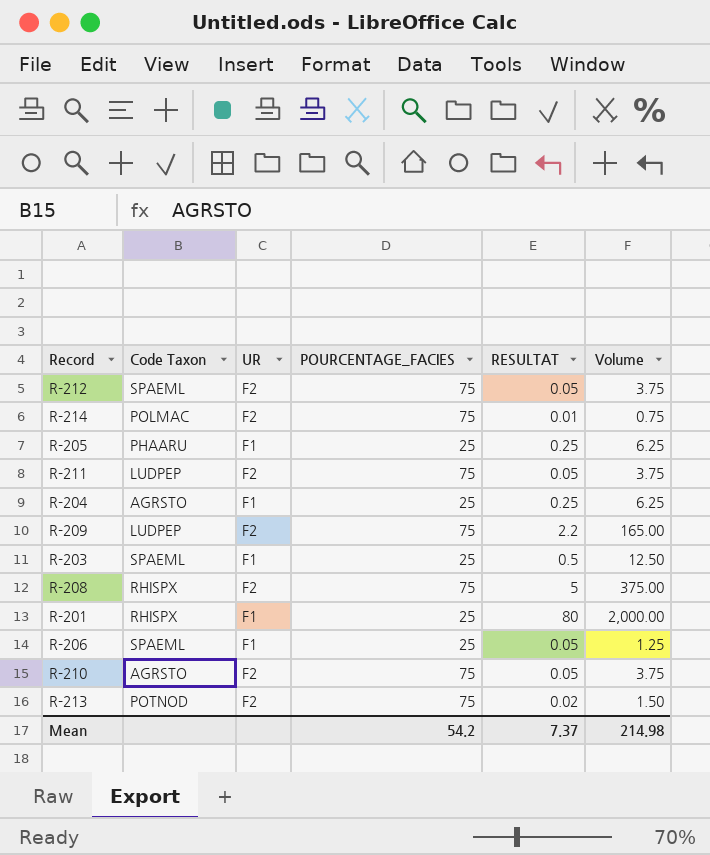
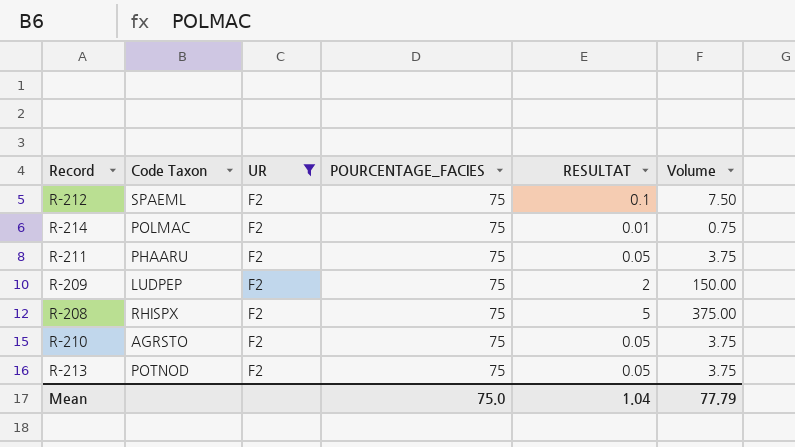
filter: none -> UR = F2
R-212 | RESULTAT: 0.05 -> 0.1
R-212 | Volume: 3.75 -> 7.50
R-211 | Code Taxon: LUDPEP -> PHAARU
R-209 | RESULTAT: 2.2 -> 2
R-209 | Volume: 165.00 -> 150.00
R-213 | RESULTAT: 0.02 -> 0.05
R-213 | Volume: 1.50 -> 3.75
Mean | POURCENTAGE_FACIES: 54.2 -> 75.0
Mean | RESULTAT: 7.37 -> 1.04
Mean | Volume: 214.98 -> 77.79

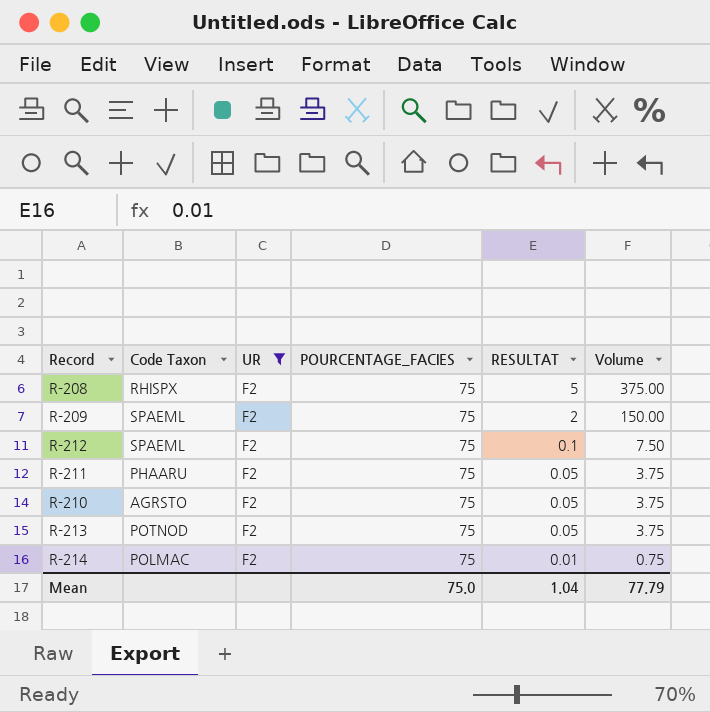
row order: none -> RESULTAT descending
R-209 | Code Taxon: LUDPEP -> SPAEML

